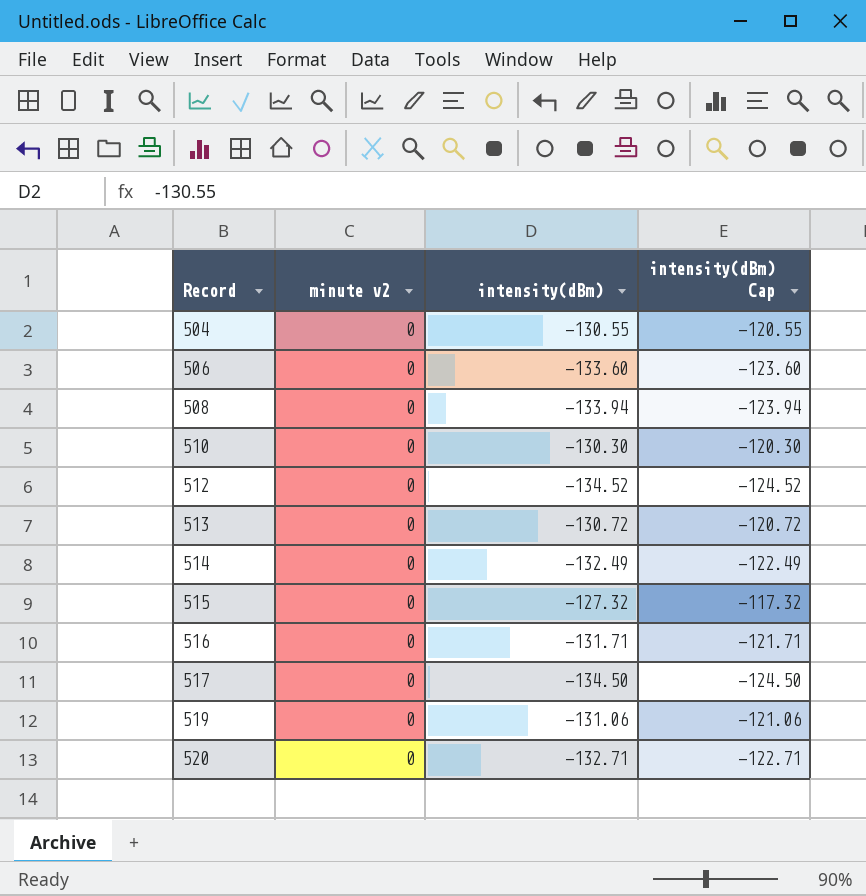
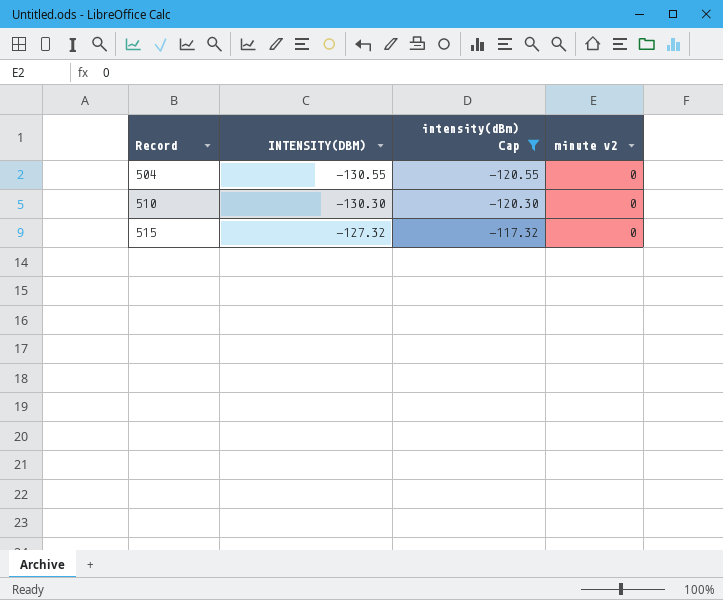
filter: none -> intensity(dBm) Cap >= -120.55
column name: intensity(dBm) -> INTENSITY(DBM)
column minute v2 | position: 2 -> 4

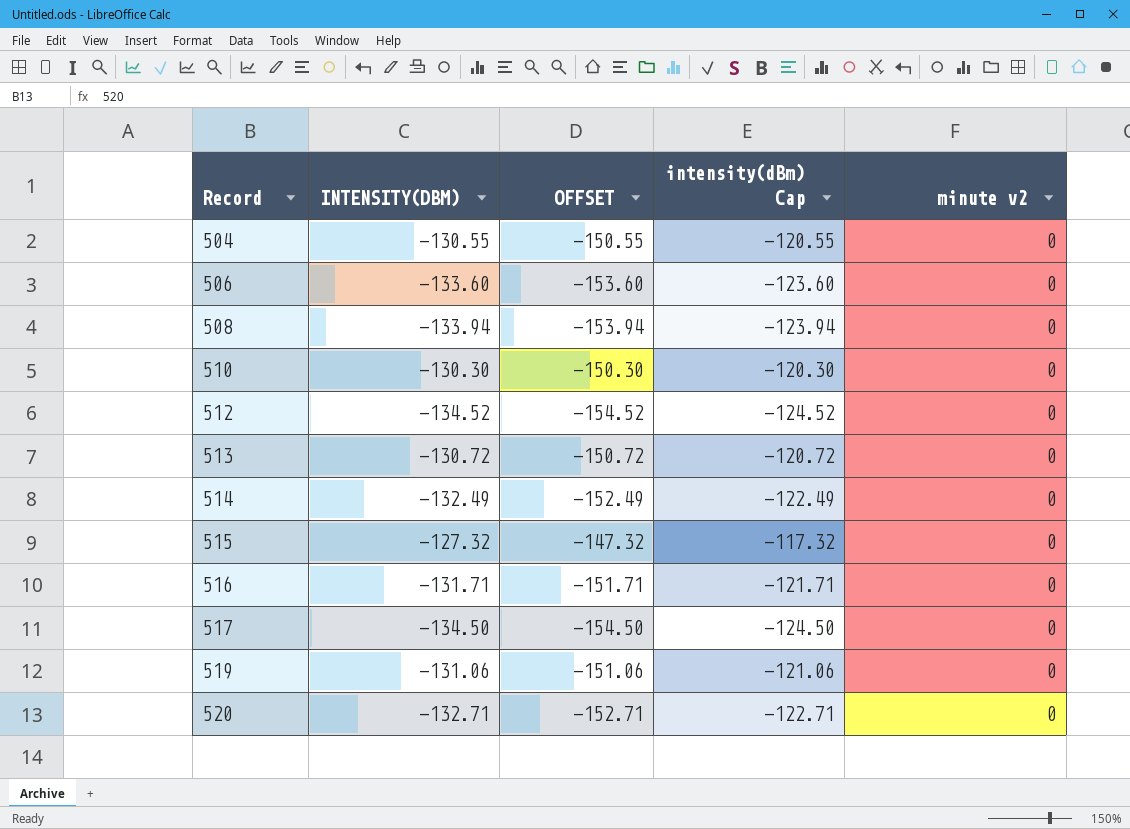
filter: intensity(dBm) Cap >= -120.55 -> none
column OFFSET | formula: none -> [INTENSITY(DBM)] - 20

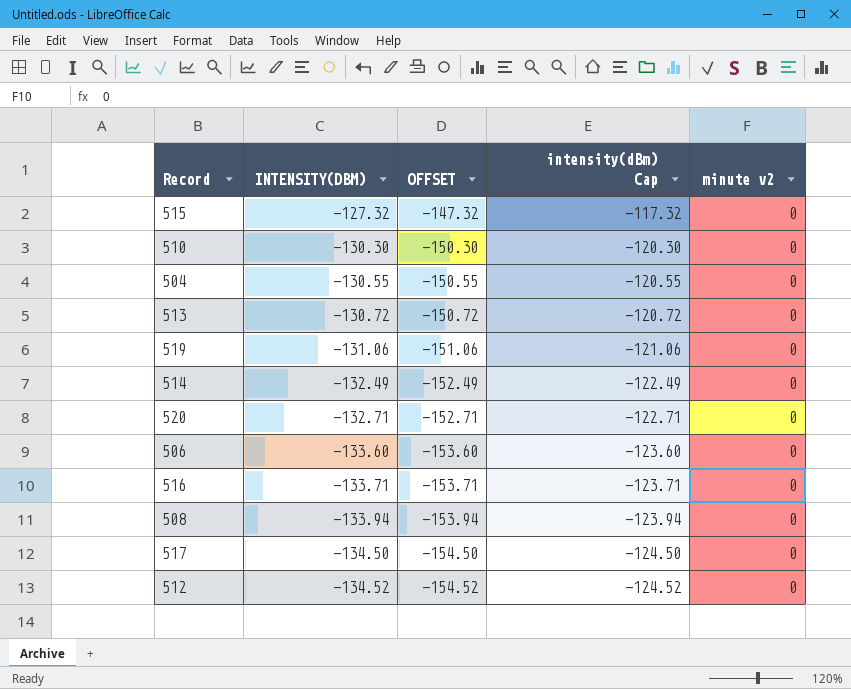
row order: Record ascending -> INTENSITY(DBM) descending
516 | INTENSITY(DBM): -131.71 -> -133.71
516 | OFFSET: -151.71 -> -153.71
516 | intensity(dBm) Cap: -121.71 -> -123.71

